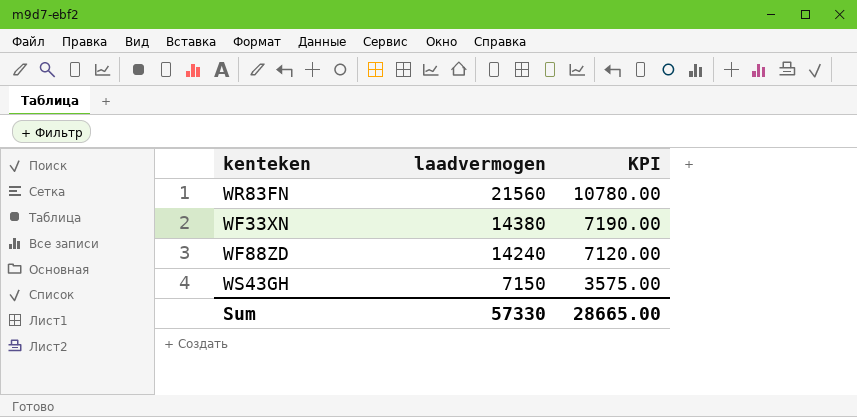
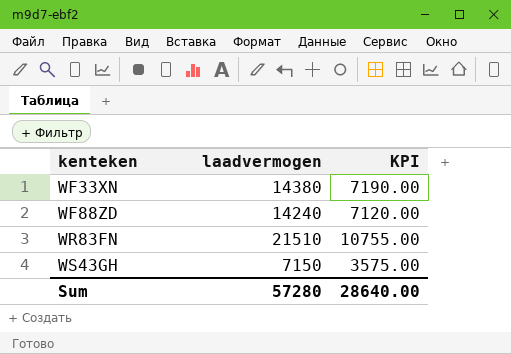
row order: laadvermogen descending -> kenteken ascending
WR83FN | laadvermogen: 21560 -> 21510
WR83FN | KPI: 10780.00 -> 10755.00
Sum | laadvermogen: 57330 -> 57280
Sum | KPI: 28665.00 -> 28640.00

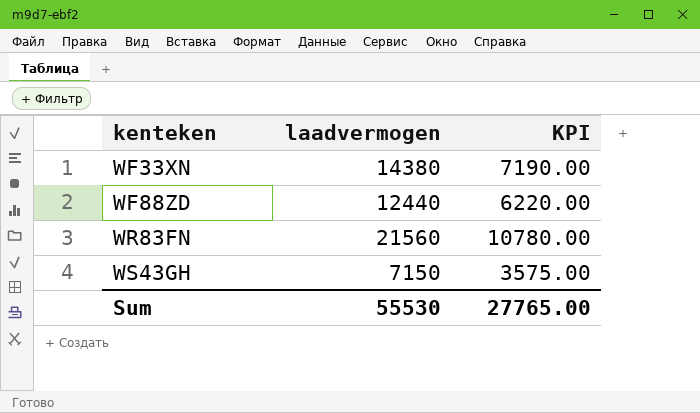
WF88ZD | laadvermogen: 14240 -> 12440
WF88ZD | KPI: 7120.00 -> 6220.00
WR83FN | laadvermogen: 21510 -> 21560
WR83FN | KPI: 10755.00 -> 10780.00
Sum | laadvermogen: 57280 -> 55530
Sum | KPI: 28640.00 -> 27765.00

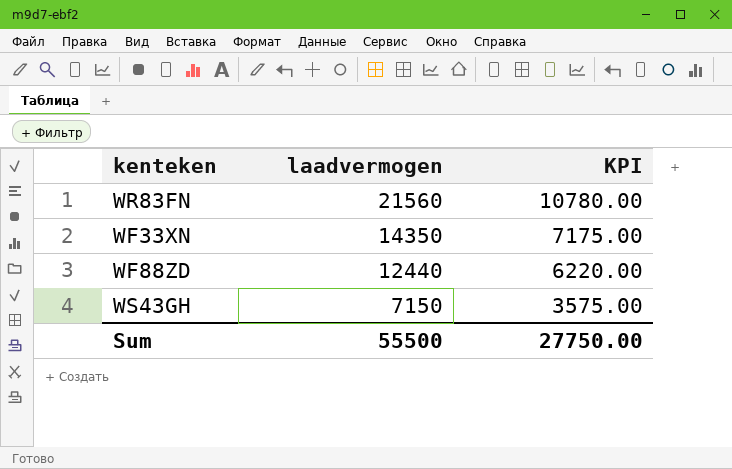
row order: kenteken ascending -> laadvermogen descending
WF33XN | laadvermogen: 14380 -> 14350
WF33XN | KPI: 7190.00 -> 7175.00
Sum | laadvermogen: 55530 -> 55500
Sum | KPI: 27765.00 -> 27750.00

